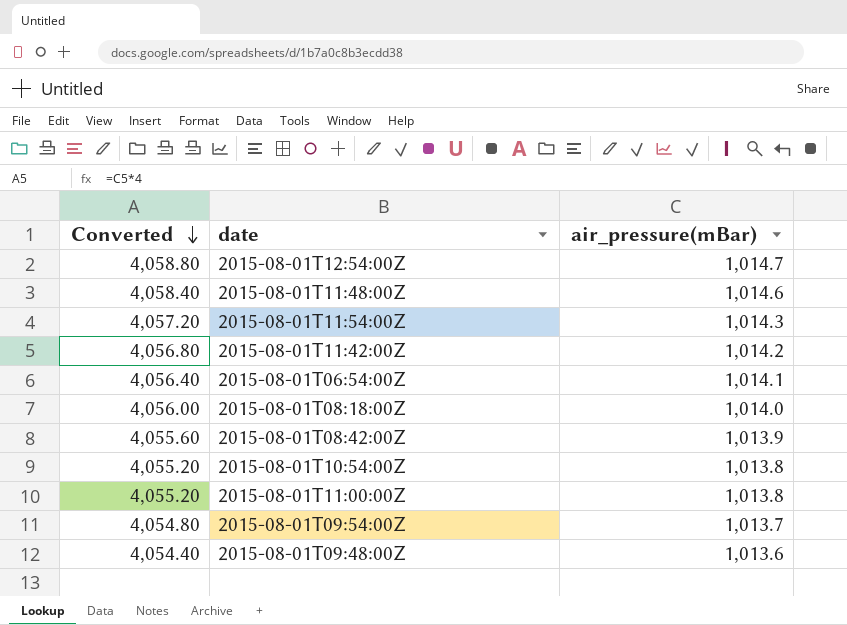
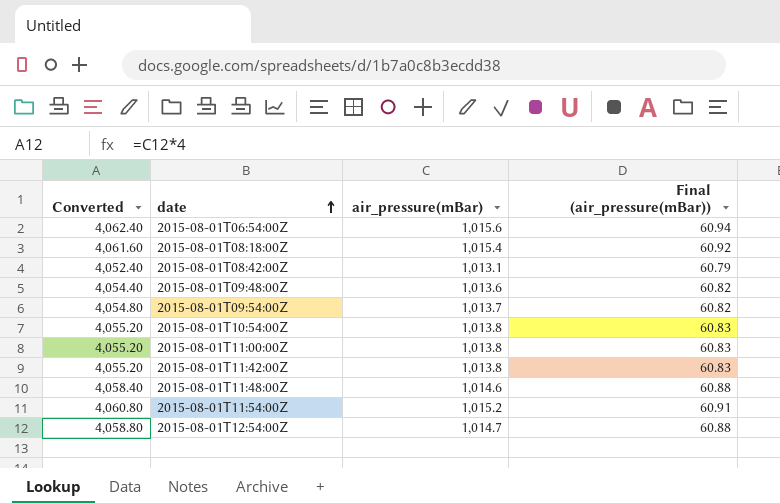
row order: Converted descending -> date ascending
column Final (air_pressure(mBar)) | formula: none -> [air_pressure(mBar)] * 0.06
2015-08-01T06:54:00Z | Converted: 4,056.40 -> 4,062.40
2015-08-01T06:54:00Z | air_pressure(mBar): 1,014.1 -> 1,015.6
2015-08-01T08:18:00Z | Converted: 4,056.00 -> 4,061.60
2015-08-01T08:18:00Z | air_pressure(mBar): 1,014.0 -> 1,015.4
2015-08-01T08:42:00Z | Converted: 4,055.60 -> 4,052.40
2015-08-01T08:42:00Z | air_pressure(mBar): 1,013.9 -> 1,013.1
2015-08-01T11:42:00Z | Converted: 4,056.80 -> 4,055.20
2015-08-01T11:42:00Z | air_pressure(mBar): 1,014.2 -> 1,013.8
2015-08-01T11:54:00Z | Converted: 4,057.20 -> 4,060.80
2015-08-01T11:54:00Z | air_pressure(mBar): 1,014.3 -> 1,015.2

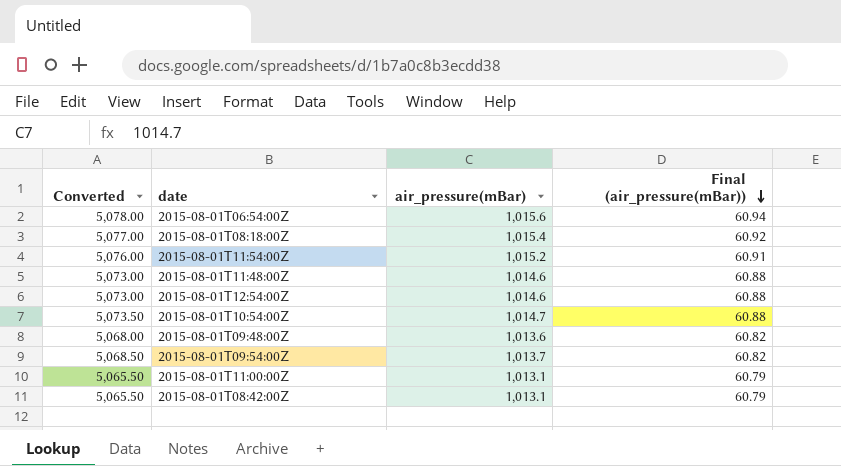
row order: date ascending -> Final (air_pressure(mBar)) descending
column Converted | formula: [air_pressure(mBar)] * 4 -> [air_pressure(mBar)] * 5
row 2015-08-01T11:42:00Z: 4,055.20 | 1,013.8 | 60.83 -> none
2015-08-01T12:54:00Z | air_pressure(mBar): 1,014.7 -> 1,014.6
2015-08-01T10:54:00Z | air_pressure(mBar): 1,013.8 -> 1,014.7
2015-08-01T10:54:00Z | Final (air_pressure(mBar)): 60.83 -> 60.88
2015-08-01T11:00:00Z | air_pressure(mBar): 1,013.8 -> 1,013.1
2015-08-01T11:00:00Z | Final (air_pressure(mBar)): 60.83 -> 60.79

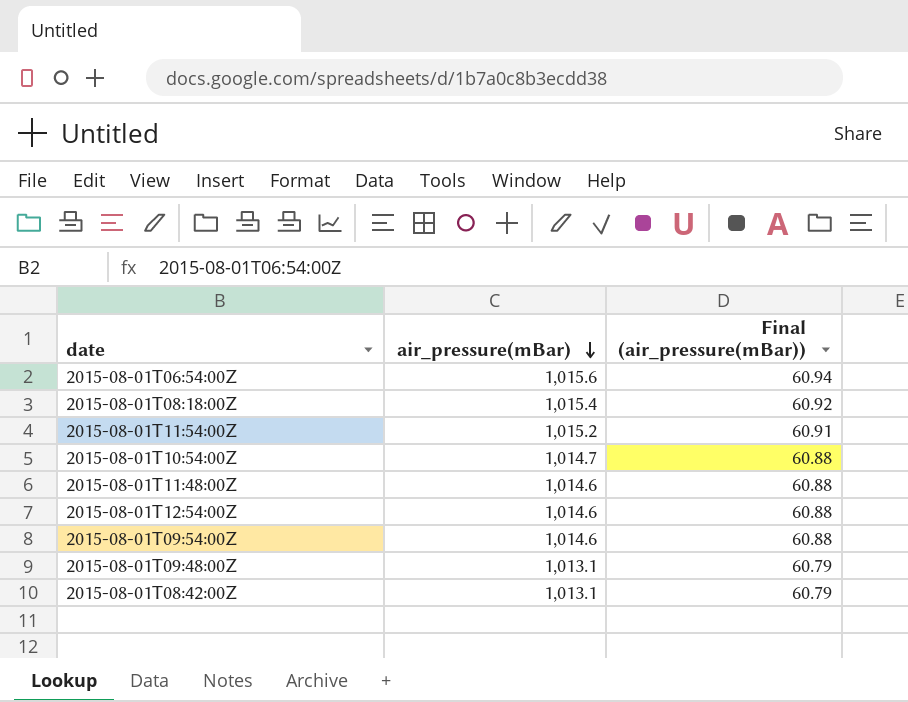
row order: Final (air_pressure(mBar)) descending -> air_pressure(mBar) descending
column Converted | formula: [air_pressure(mBar)] * 5 -> none
row 2015-08-01T11:00:00Z: 5,065.50 | 1,013.1 | 60.79 -> none
2015-08-01T09:54:00Z | air_pressure(mBar): 1,013.7 -> 1,014.6
2015-08-01T09:54:00Z | Final (air_pressure(mBar)): 60.82 -> 60.88
2015-08-01T09:48:00Z | air_pressure(mBar): 1,013.6 -> 1,013.1
2015-08-01T09:48:00Z | Final (air_pressure(mBar)): 60.82 -> 60.79

